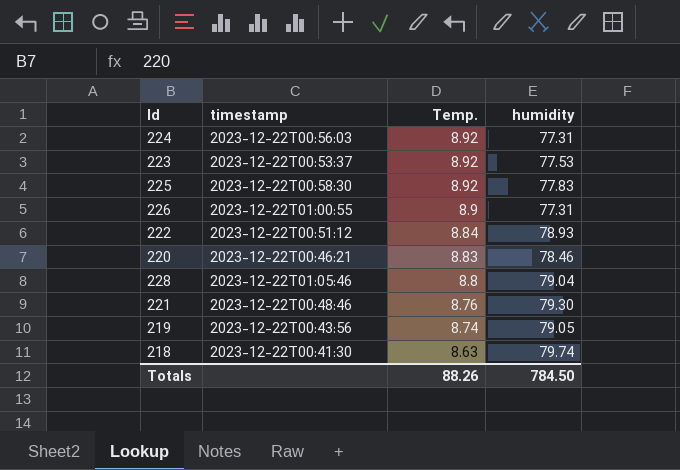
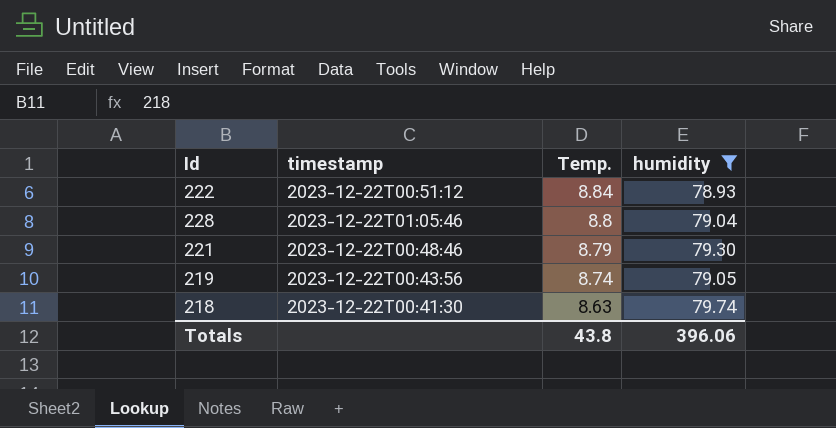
filter: none -> humidity >= 78.93
221 | Temp.: 8.76 -> 8.79
Totals | Temp.: 88.26 -> 43.8
Totals | humidity: 784.50 -> 396.06

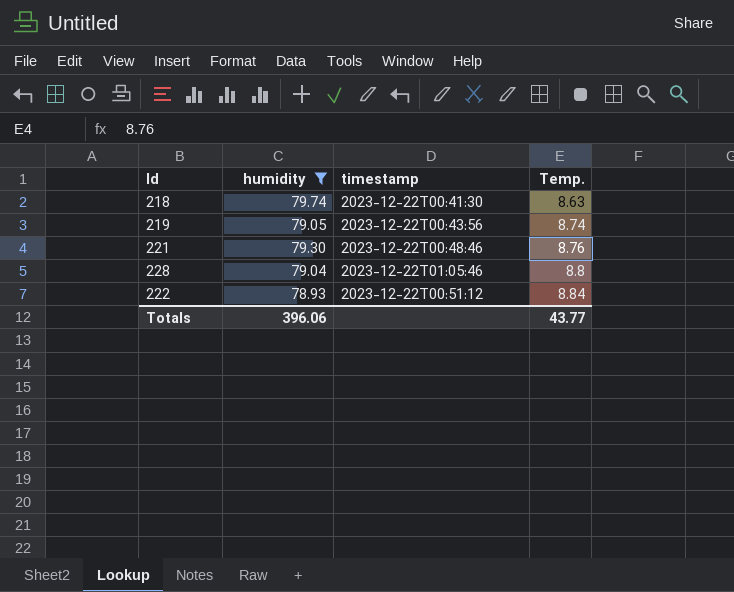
row order: Temp. descending -> Temp. ascending
column humidity | position: 4 -> 2
221 | Temp.: 8.79 -> 8.76
Totals | Temp.: 43.8 -> 43.77

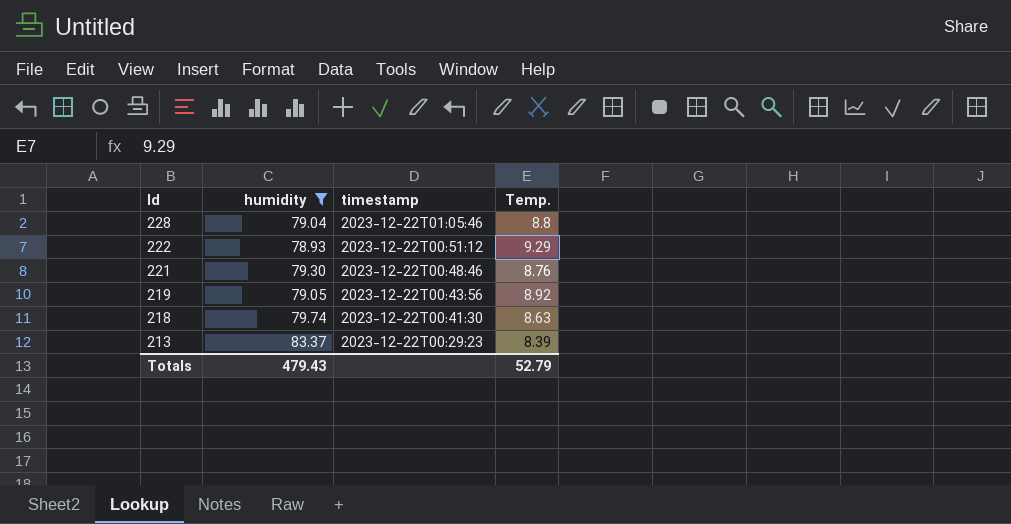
row order: Temp. ascending -> Id descending
222 | Temp.: 8.84 -> 9.29
219 | Temp.: 8.74 -> 8.92
row 213: none -> 83.37 | 2023-12-22T00:29:23 | 8.39
Totals | humidity: 396.06 -> 479.43
Totals | Temp.: 43.77 -> 52.79

